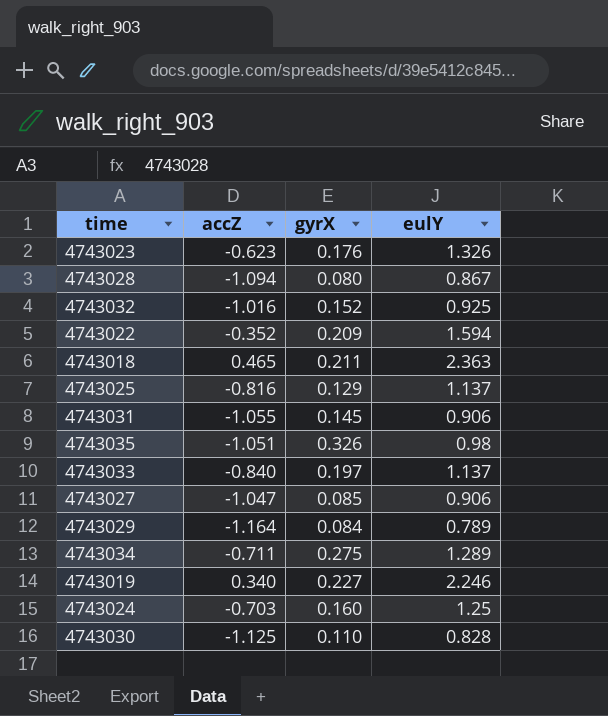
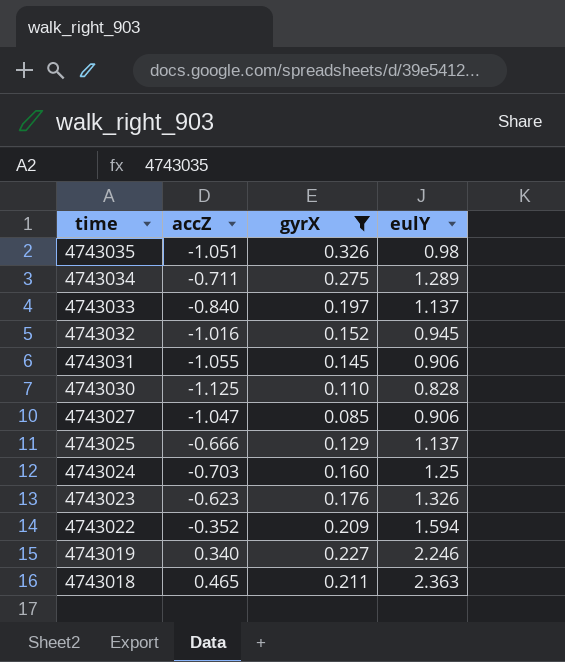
filter: none -> gyrX >= 0.085
row order: none -> time descending
4743032 | eulY: 0.925 -> 0.945
4743025 | accZ: -0.816 -> -0.666

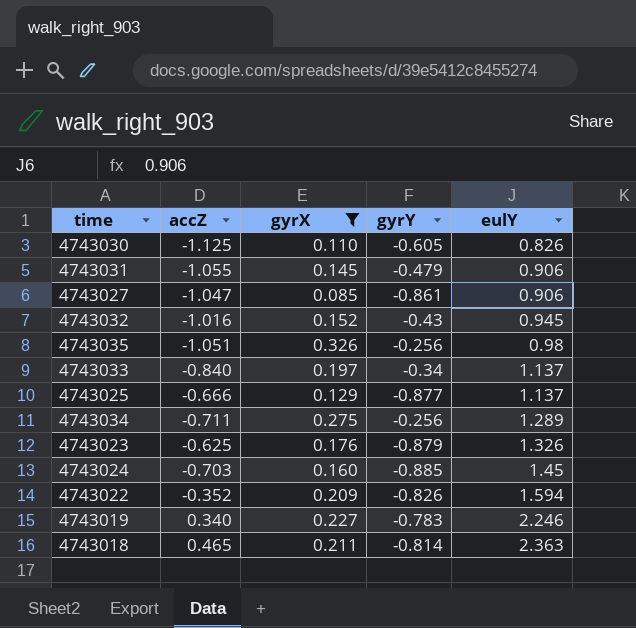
row order: time descending -> eulY ascending
column gyrY | position: none -> 4
4743030 | eulY: 0.828 -> 0.826
4743023 | accZ: -0.623 -> -0.625
4743024 | eulY: 1.25 -> 1.45

